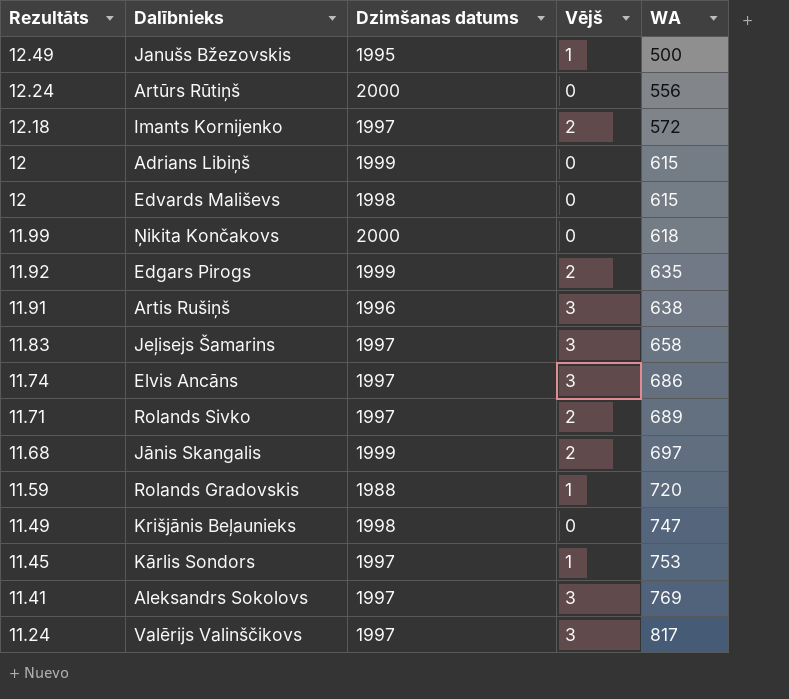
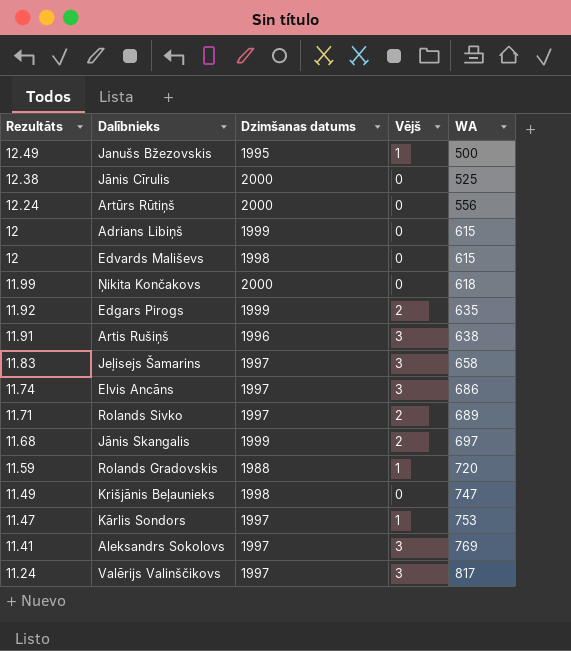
row Imants Kornijenko: 12.18 | 1997 | 2 | 572 -> none
row Jānis Cīrulis: none -> 12.38 | 2000 | 0 | 525
Kārlis Sondors | Rezultāts: 11.45 -> 11.47

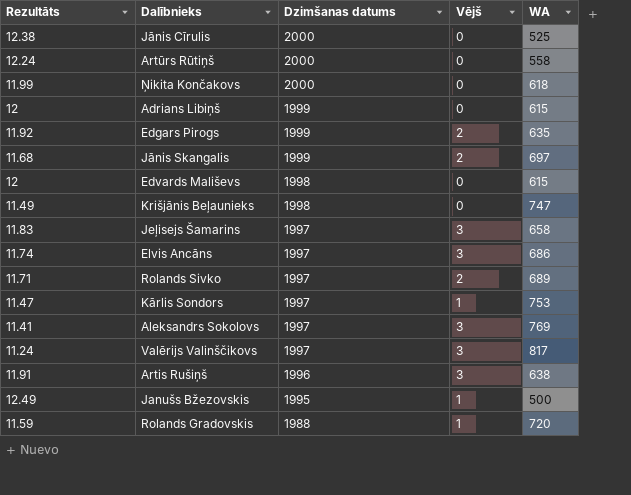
row order: Rezultāts descending -> Dzimšanas datums descending
Artūrs Rūtiņš | WA: 556 -> 558

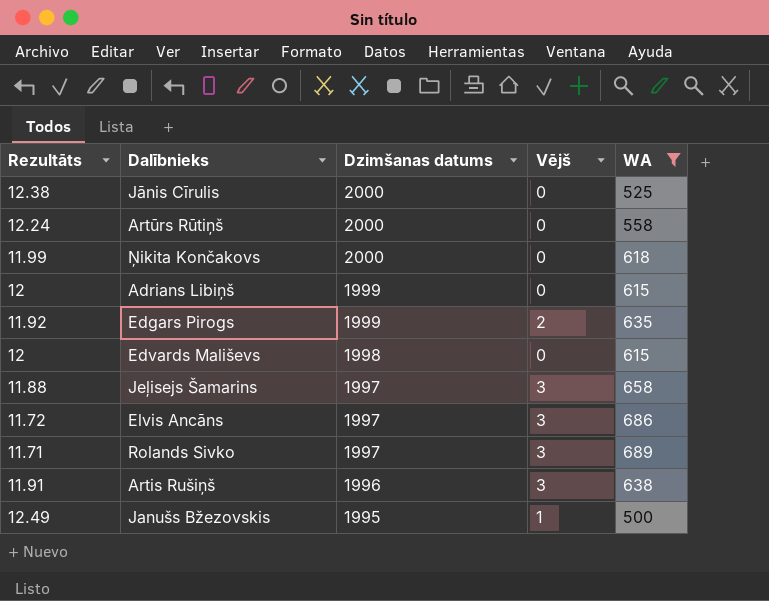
filter: none -> WA <= 689
Jeļisejs Šamarins | Rezultāts: 11.83 -> 11.88
Elvis Ancāns | Rezultāts: 11.74 -> 11.72
Rolands Sivko | Vējš: 2 -> 3

